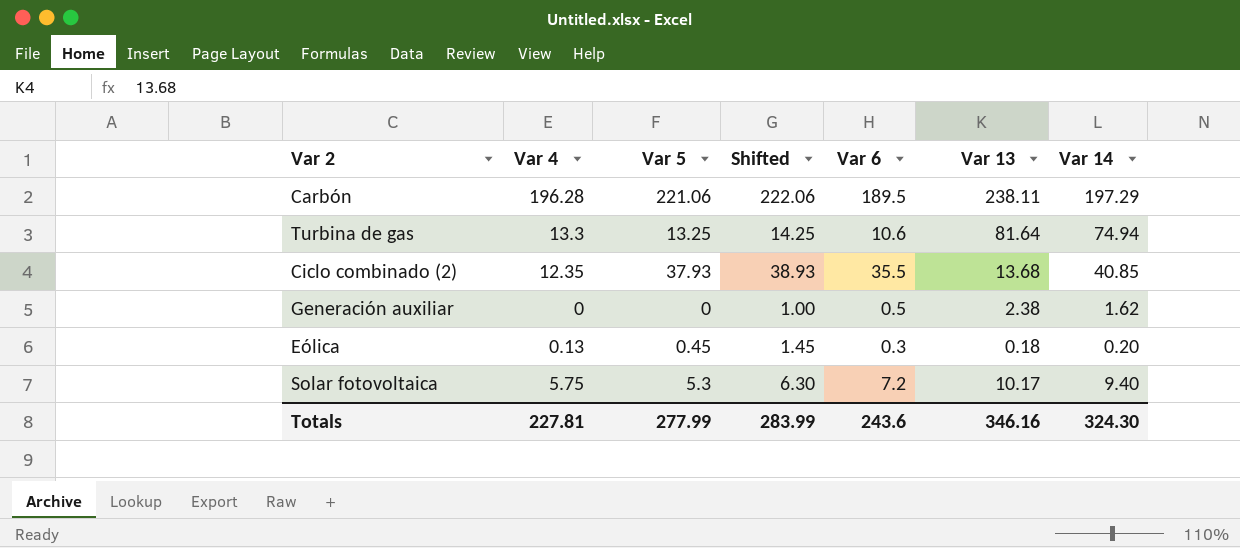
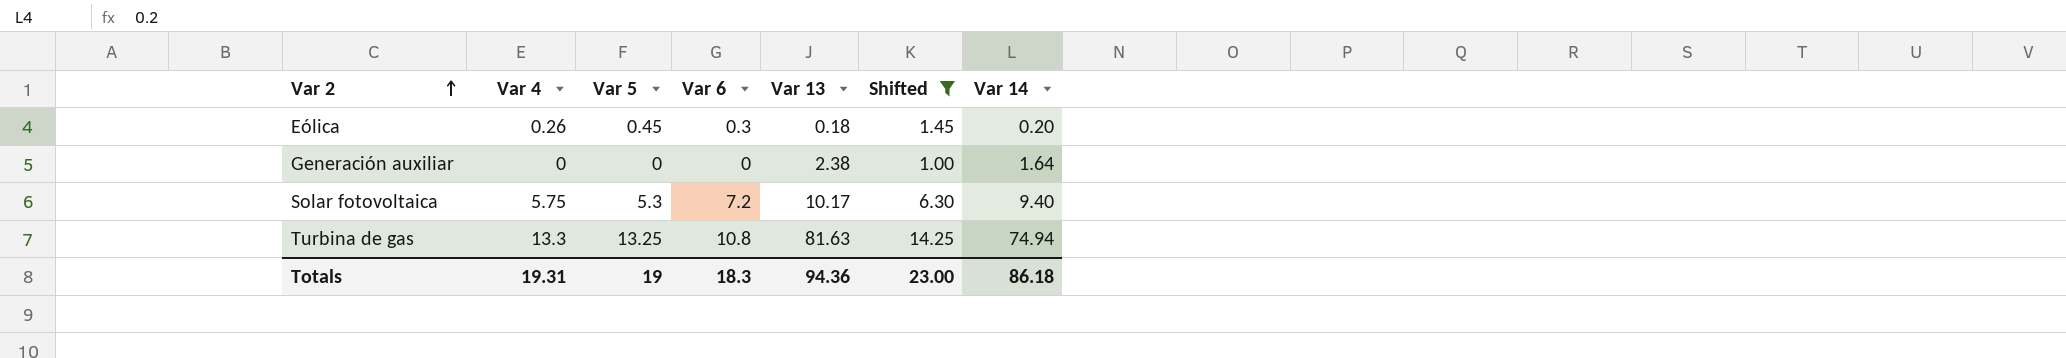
filter: none -> Shifted <= 14.25
row order: none -> Var 2 ascending
column Shifted | position: 4 -> 6
Eólica | Var 4: 0.13 -> 0.26
Generación auxiliar | Var 6: 0.5 -> 0
Generación auxiliar | Var 14: 1.62 -> 1.64
Turbina de gas | Var 6: 10.6 -> 10.8
Turbina de gas | Var 13: 81.64 -> 81.63
Totals | Var 4: 227.81 -> 19.31
Totals | Var 5: 277.99 -> 19
Totals | Var 6: 243.6 -> 18.3
Totals | Var 13: 346.16 -> 94.36
Totals | Shifted: 283.99 -> 23.00
Totals | Var 14: 324.30 -> 86.18

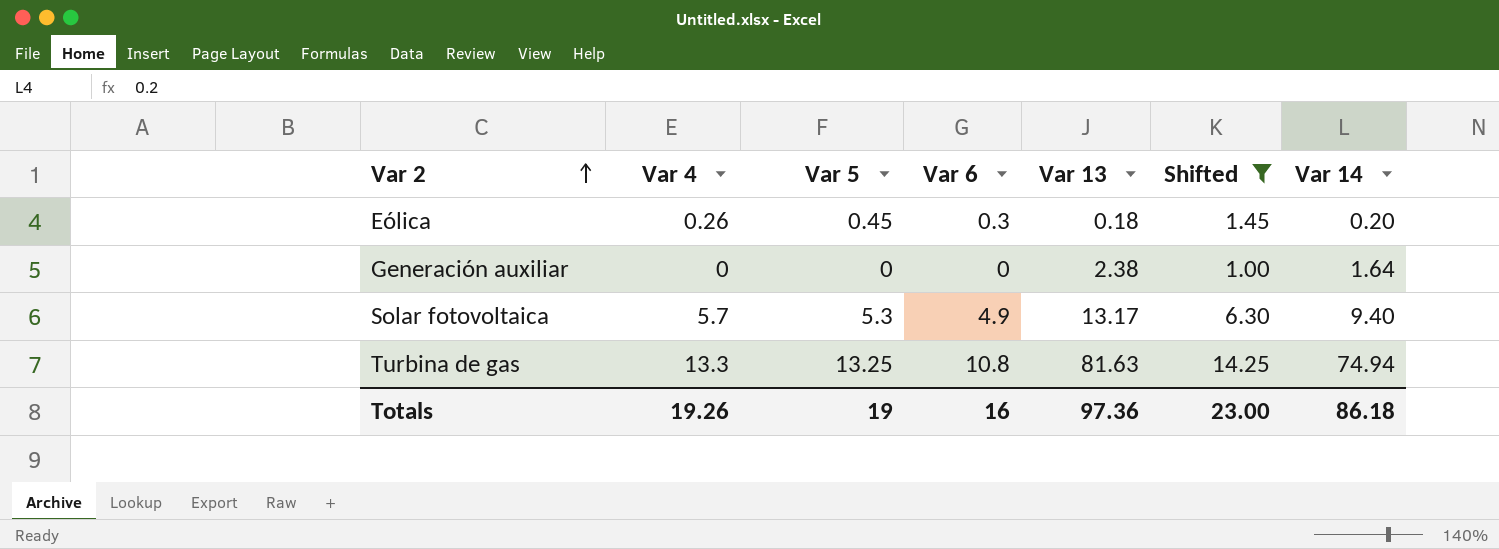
Solar fotovoltaica | Var 4: 5.75 -> 5.7
Solar fotovoltaica | Var 6: 7.2 -> 4.9
Solar fotovoltaica | Var 13: 10.17 -> 13.17
Totals | Var 4: 19.31 -> 19.26
Totals | Var 6: 18.3 -> 16
Totals | Var 13: 94.36 -> 97.36

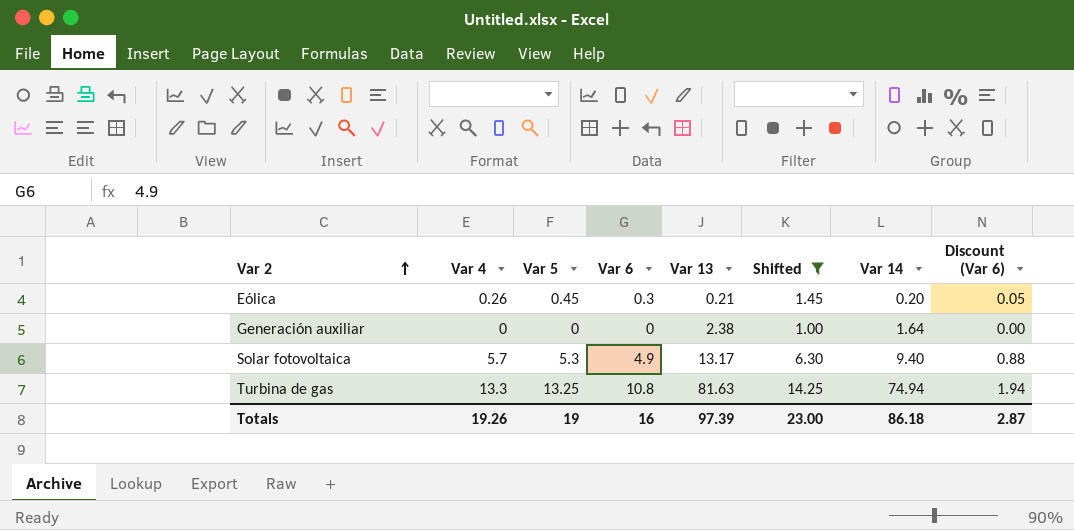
column Discount (Var 6) | formula: none -> [Var 6] * 0.18
Eólica | Var 13: 0.18 -> 0.21
Totals | Var 13: 97.36 -> 97.39

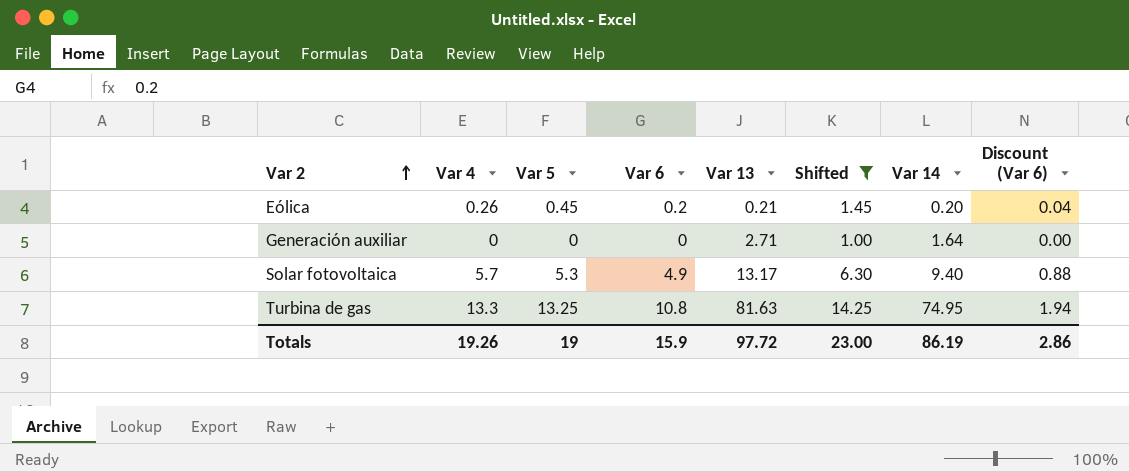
Eólica | Var 6: 0.3 -> 0.2
Eólica | Discount (Var 6): 0.05 -> 0.04
Generación auxiliar | Var 13: 2.38 -> 2.71
Turbina de gas | Var 14: 74.94 -> 74.95
Totals | Var 6: 16 -> 15.9
Totals | Var 13: 97.39 -> 97.72
Totals | Var 14: 86.18 -> 86.19
Totals | Discount (Var 6): 2.87 -> 2.86

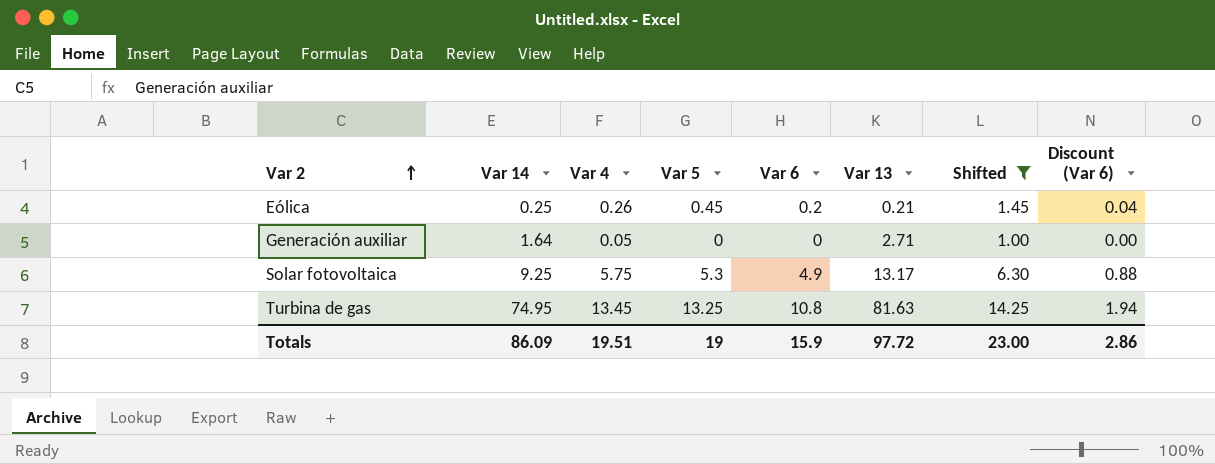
column Var 14 | position: 7 -> 2
Eólica | Var 14: 0.20 -> 0.25
Generación auxiliar | Var 4: 0 -> 0.05
Solar fotovoltaica | Var 14: 9.40 -> 9.25
Solar fotovoltaica | Var 4: 5.7 -> 5.75
Turbina de gas | Var 4: 13.3 -> 13.45
Totals | Var 14: 86.19 -> 86.09
Totals | Var 4: 19.26 -> 19.51

